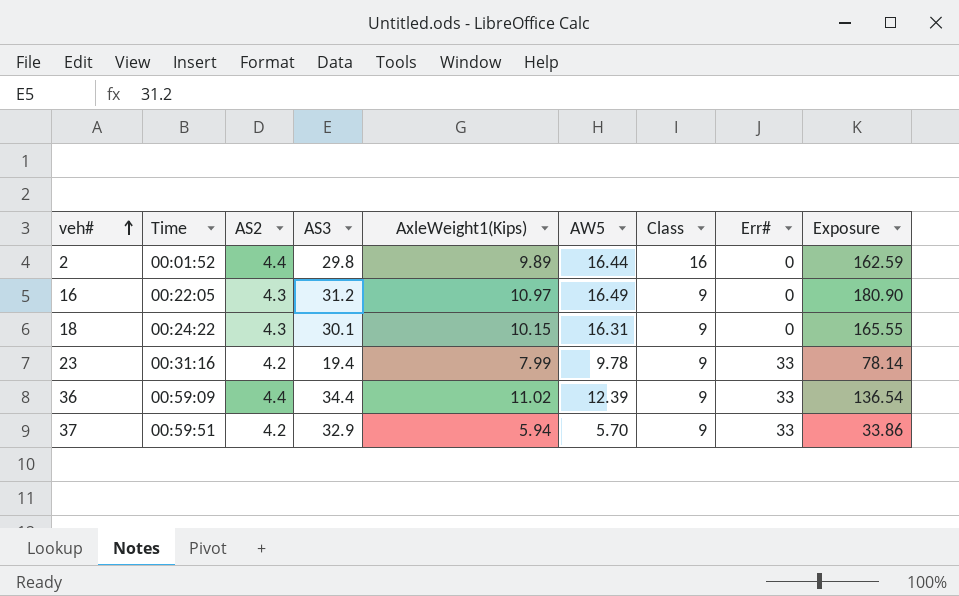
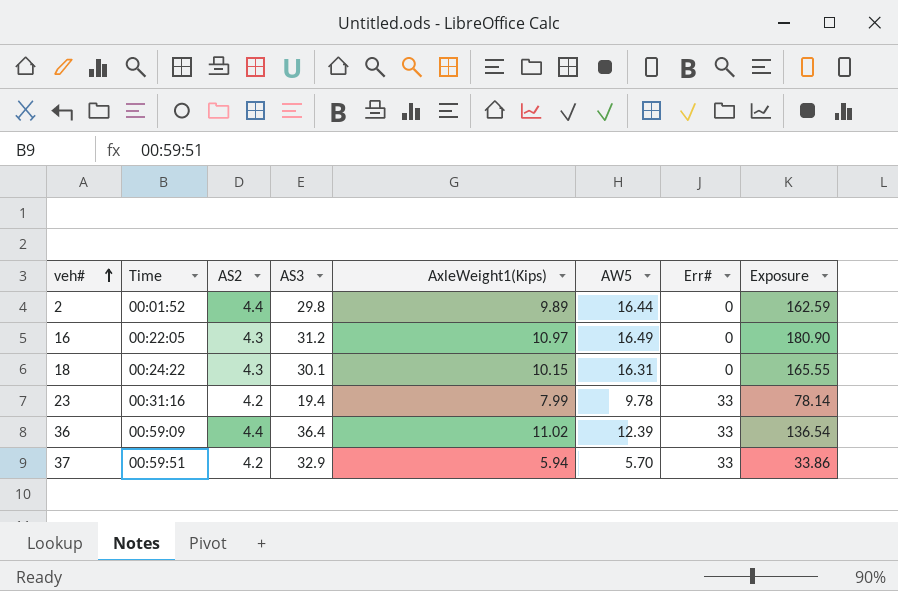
column Class | position: 7 -> none
36 | AS3: 34.4 -> 36.4

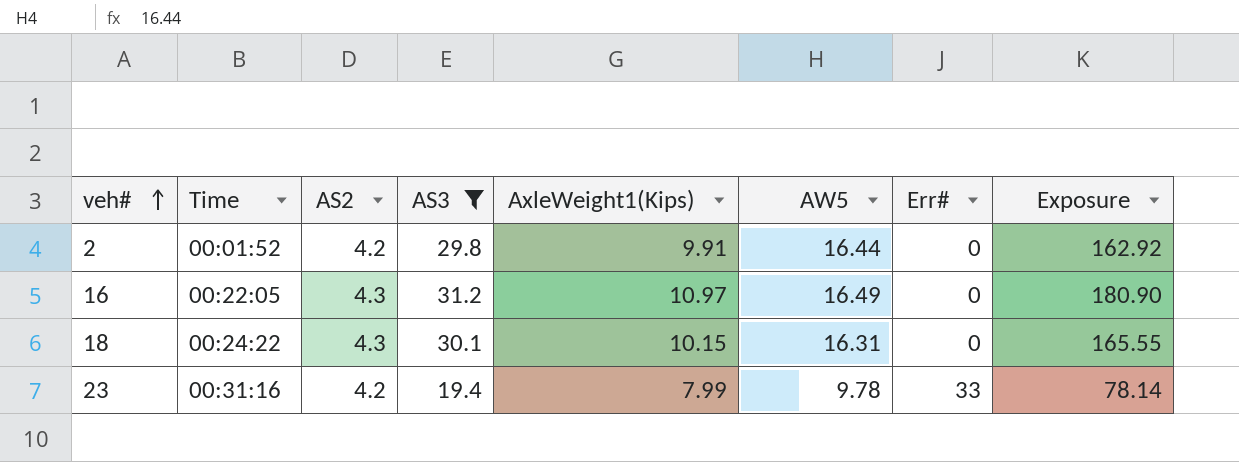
filter: none -> AS3 <= 31.2
2 | AS2: 4.4 -> 4.2
2 | AxleWeight1(Kips): 9.89 -> 9.91
2 | Exposure: 162.59 -> 162.92

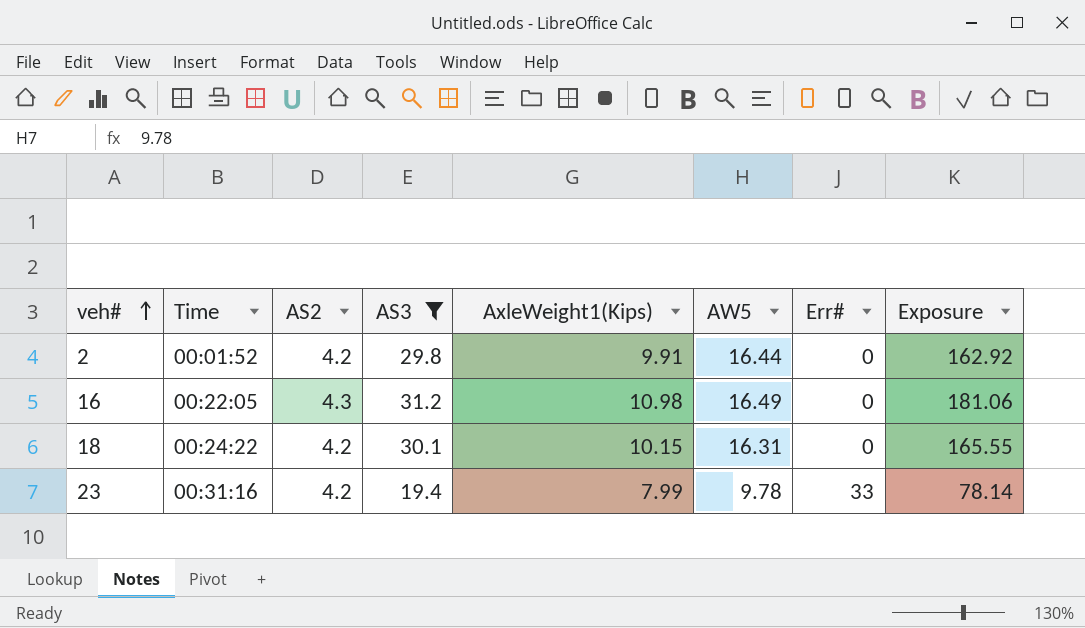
16 | AxleWeight1(Kips): 10.97 -> 10.98
16 | Exposure: 180.90 -> 181.06
18 | AS2: 4.3 -> 4.2

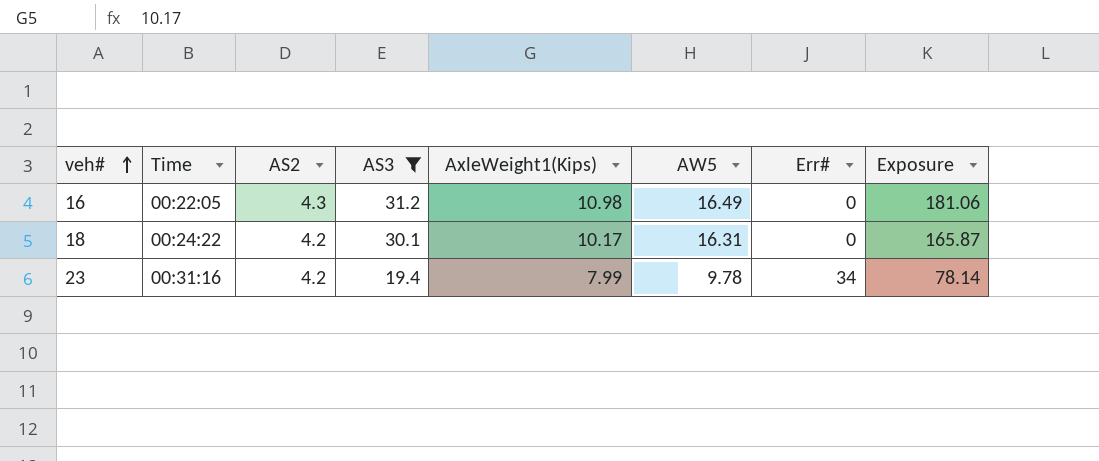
row 2: 00:01:52 | 4.2 | 29.8 | 9.91 | 16.44 | 0 | 162.92 -> none
18 | AxleWeight1(Kips): 10.15 -> 10.17
18 | Exposure: 165.55 -> 165.87
23 | Err#: 33 -> 34

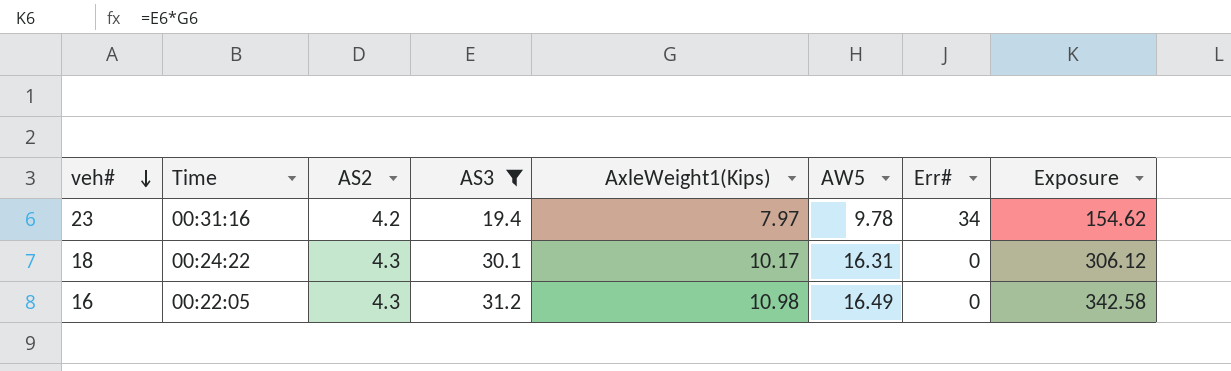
row order: veh# ascending -> veh# descending
column Exposure | formula: [AxleWeight1(Kips)] * [AW5] -> [AS3] * [AxleWeight1(Kips)]
23 | AxleWeight1(Kips): 7.99 -> 7.97
18 | AS2: 4.2 -> 4.3

